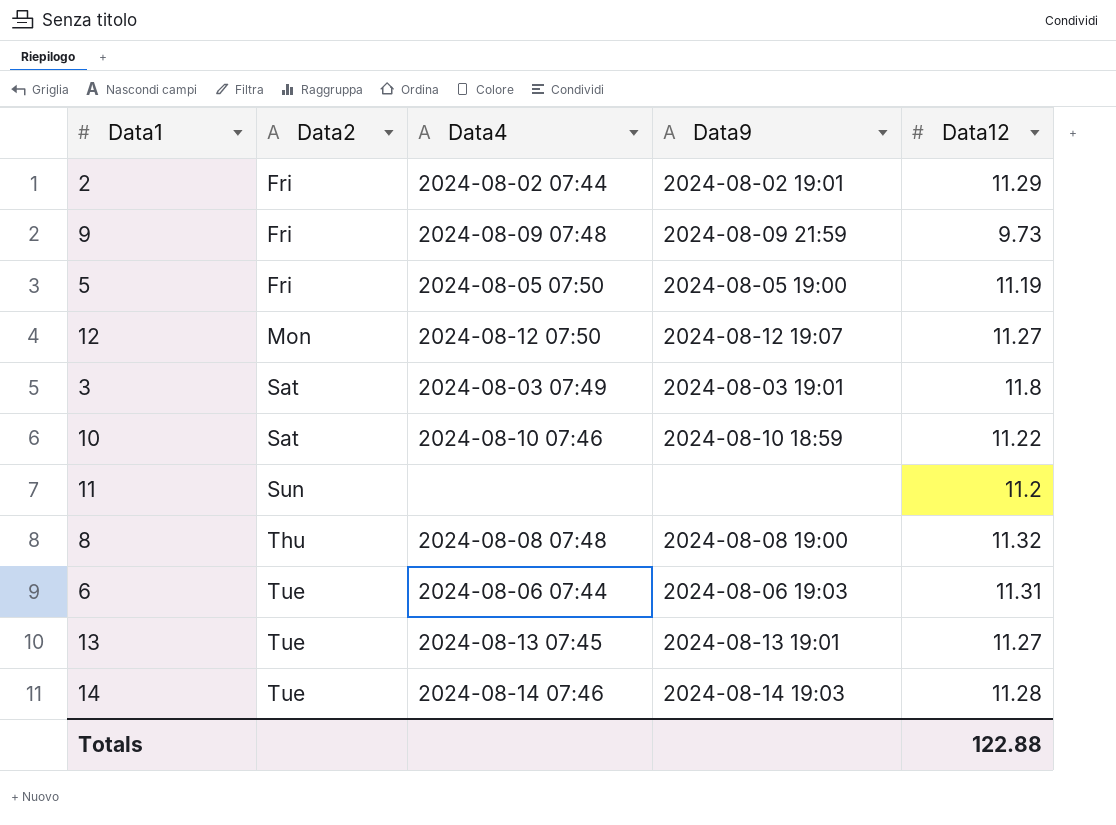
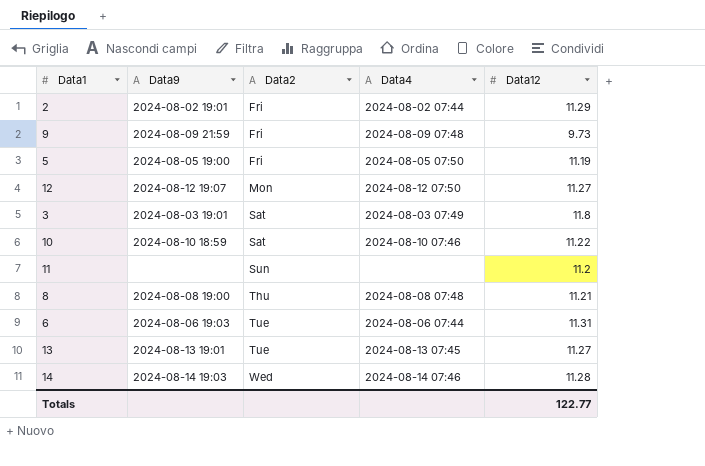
column Data9 | position: 4 -> 2
8 | Data12: 11.32 -> 11.21
14 | Data2: Tue -> Wed
Totals | Data12: 122.88 -> 122.77

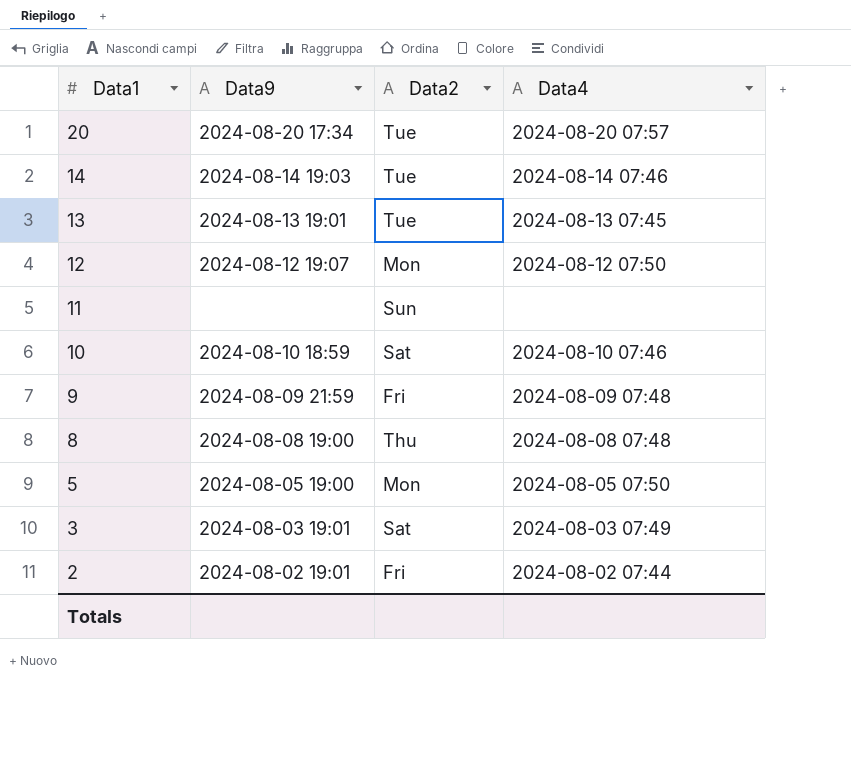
row order: Data2 ascending -> Data1 descending
column Data12 | position: 5 -> none
row 6: 2024-08-06 19:03 | Tue | 2024-08-06 07:44 | 11.31 -> none
row 20: none -> 2024-08-20 17:34 | Tue | 2024-08-20 07:57
14 | Data2: Wed -> Tue
5 | Data2: Fri -> Mon

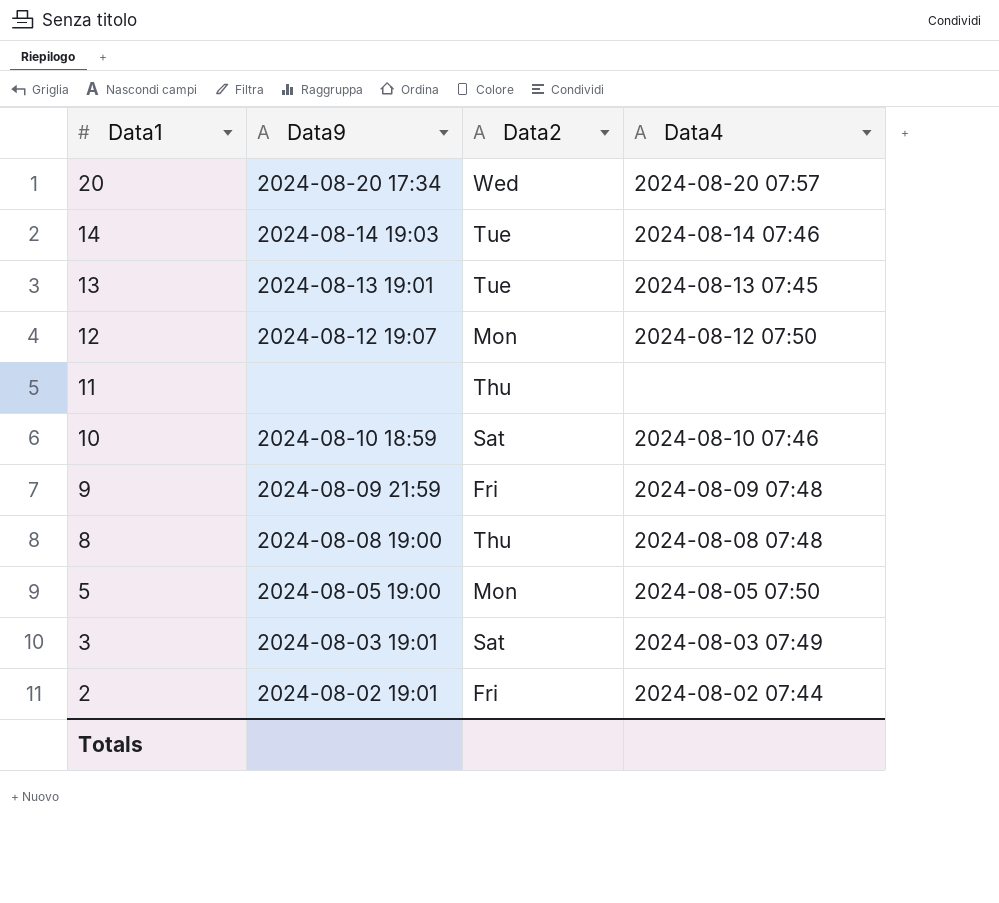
20 | Data2: Tue -> Wed
11 | Data2: Sun -> Thu

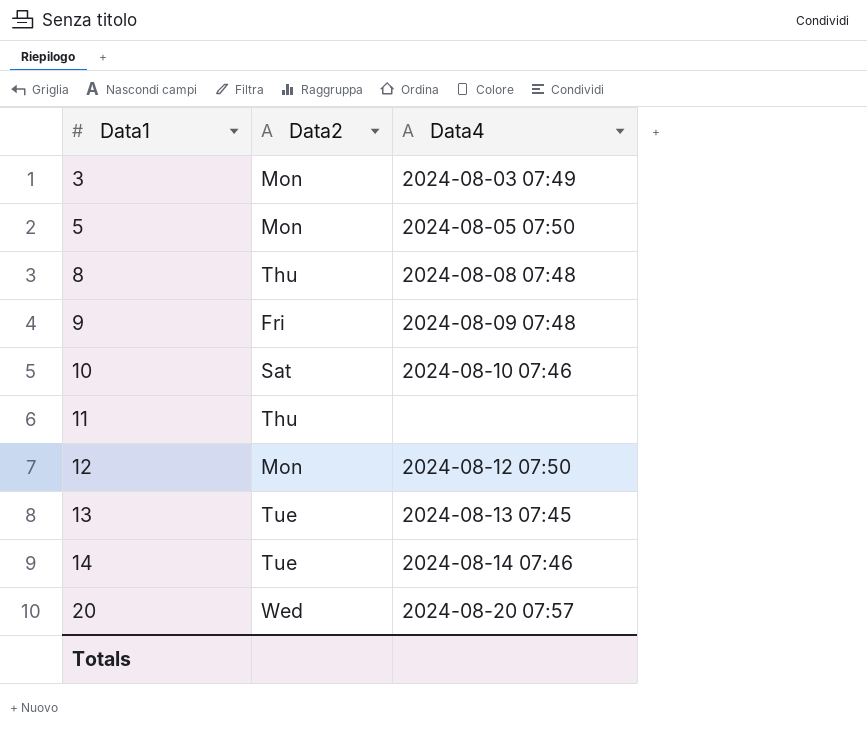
row order: Data1 descending -> Data1 ascending
column Data9 | position: 2 -> none
row 2: 2024-08-02 19:01 | Fri | 2024-08-02 07:44 -> none
3 | Data2: Sat -> Mon

